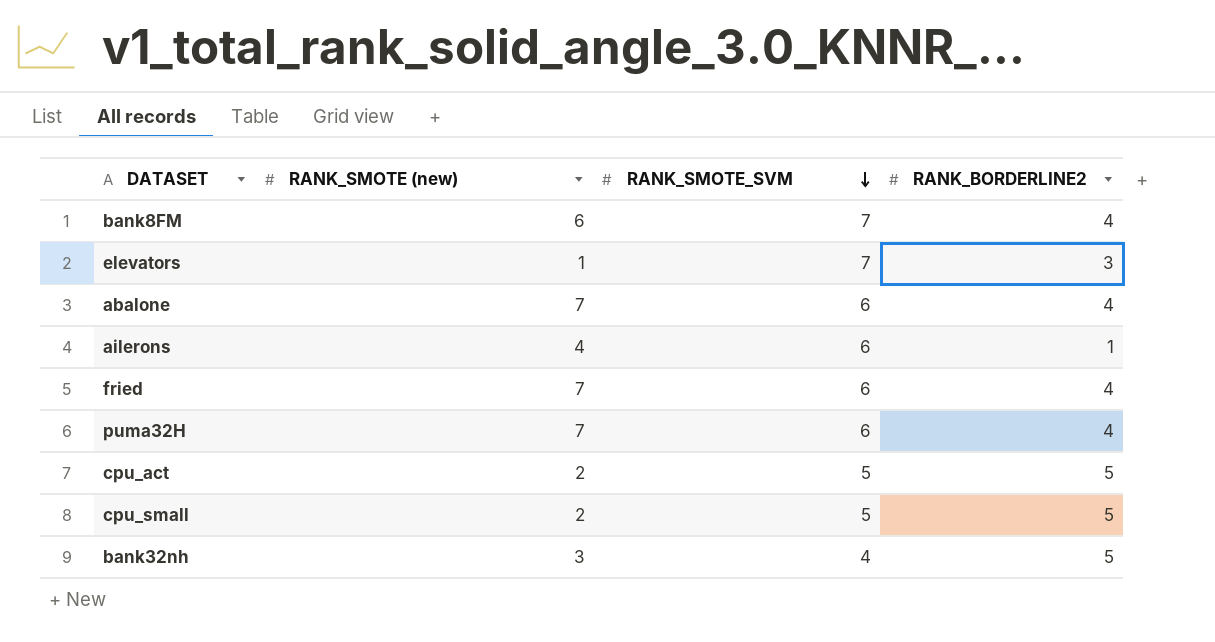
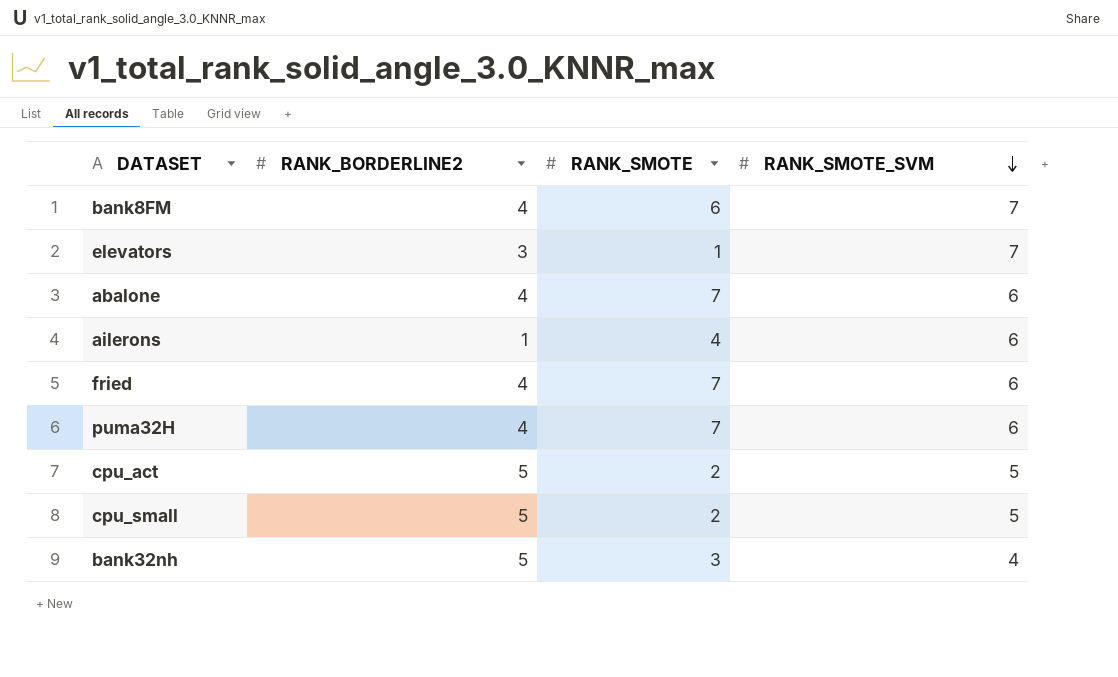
column RANK_BORDERLINE2 | position: 4 -> 2
column name: RANK_SMOTE (new) -> RANK_SMOTE

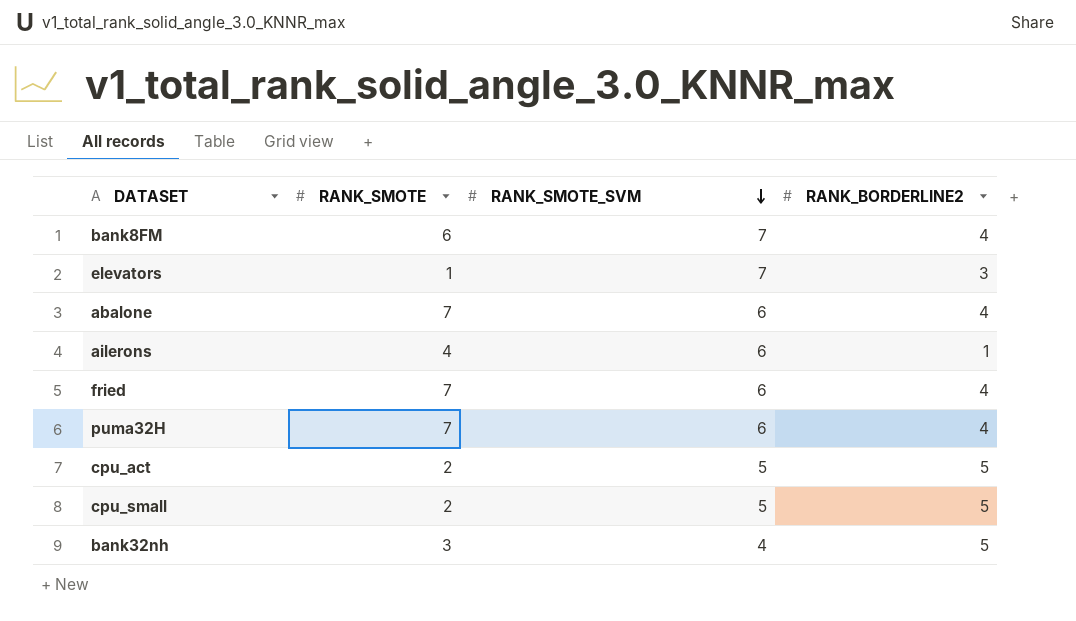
column RANK_BORDERLINE2 | position: 2 -> 4

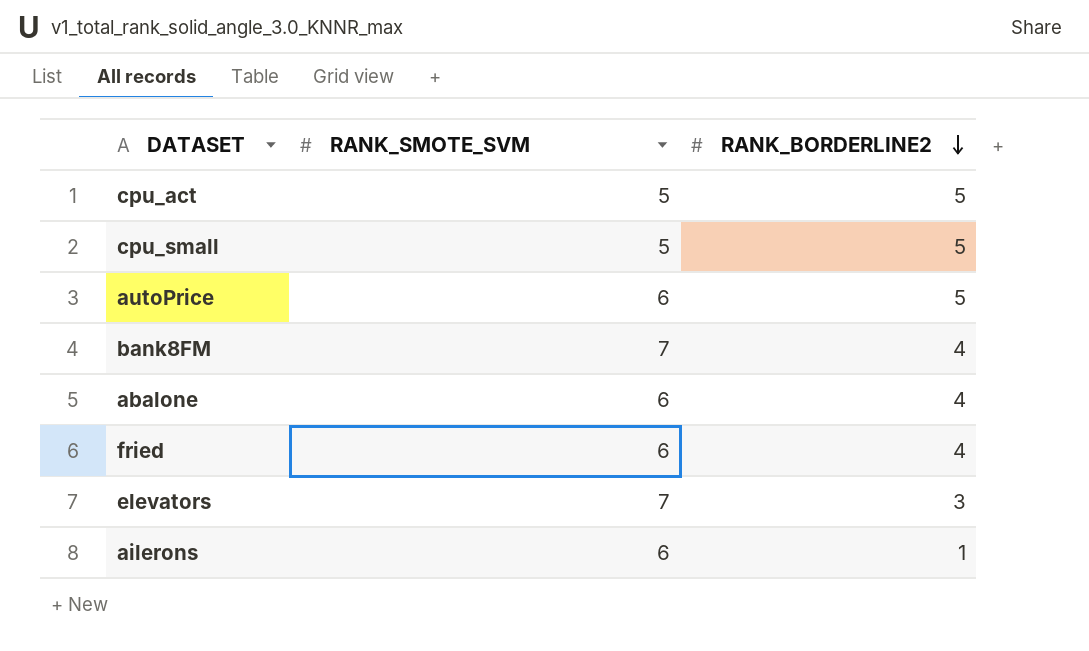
row order: RANK_SMOTE_SVM descending -> RANK_BORDERLINE2 descending
column RANK_SMOTE | position: 2 -> none
row puma32H: 7 | 6 | 4 -> none
row bank32nh: 3 | 4 | 5 -> none
row autoPrice: none -> 6 | 5

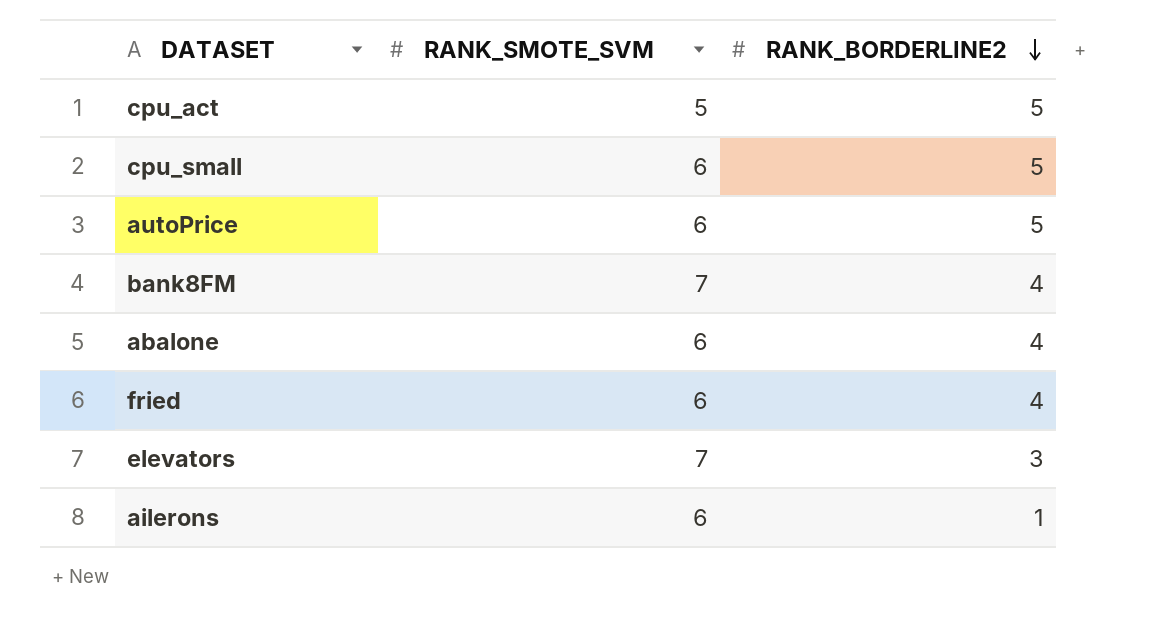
cpu_small | RANK_SMOTE_SVM: 5 -> 6

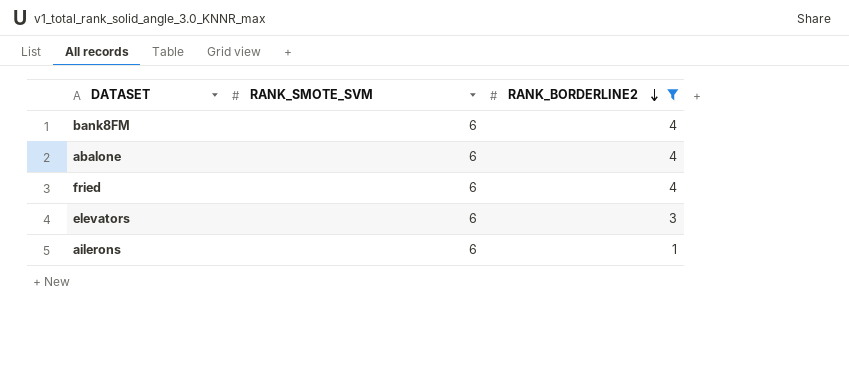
filter: none -> RANK_BORDERLINE2 != 5
bank8FM | RANK_SMOTE_SVM: 7 -> 6
elevators | RANK_SMOTE_SVM: 7 -> 6

